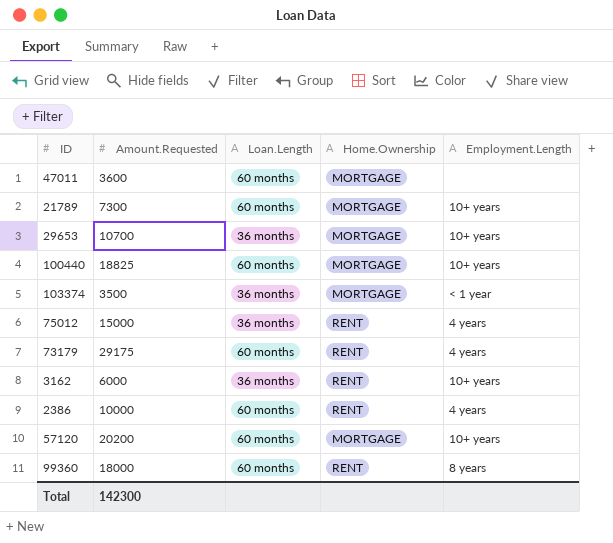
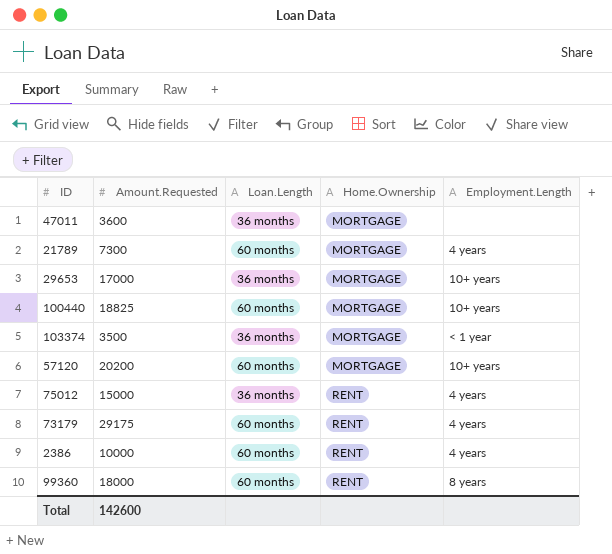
row order: none -> Home.Ownership ascending
row 3162: 6000 | 36 months | RENT | 10+ years -> none
47011 | Loan.Length: 60 months -> 36 months
21789 | Employment.Length: 10+ years -> 4 years
29653 | Amount.Requested: 10700 -> 17000
Total | Amount.Requested: 142300 -> 142600

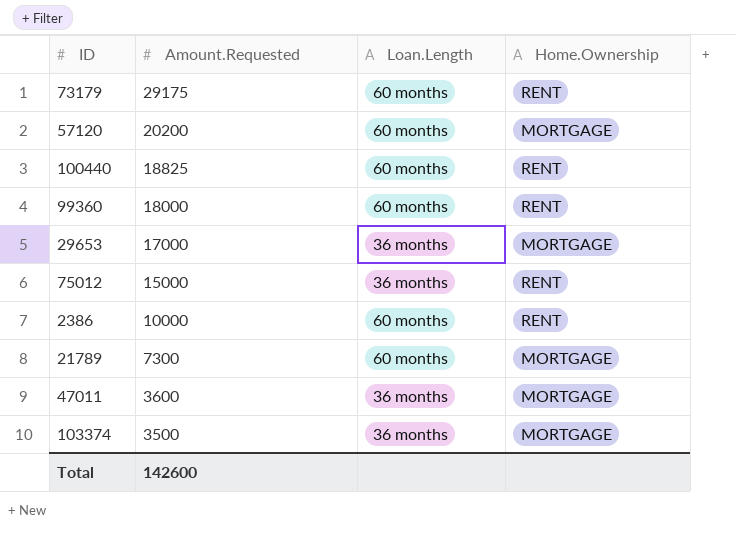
row order: Home.Ownership ascending -> Amount.Requested descending
column Employment.Length | position: 5 -> none
100440 | Home.Ownership: MORTGAGE -> RENT

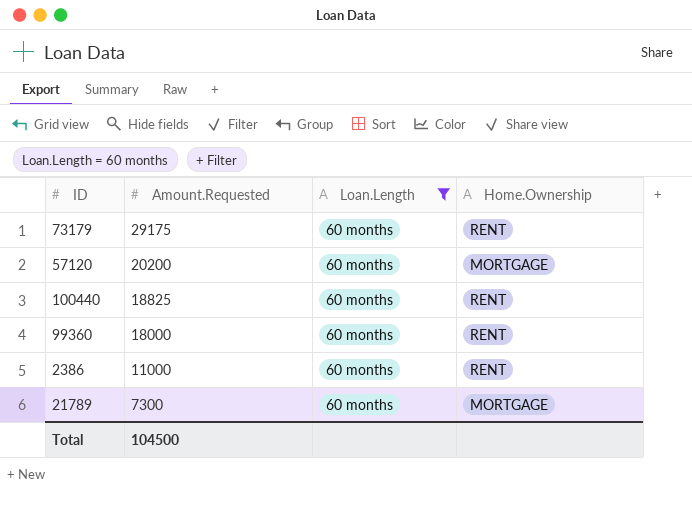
filter: none -> Loan.Length = 60 months
2386 | Amount.Requested: 10000 -> 11000
Total | Amount.Requested: 142600 -> 104500

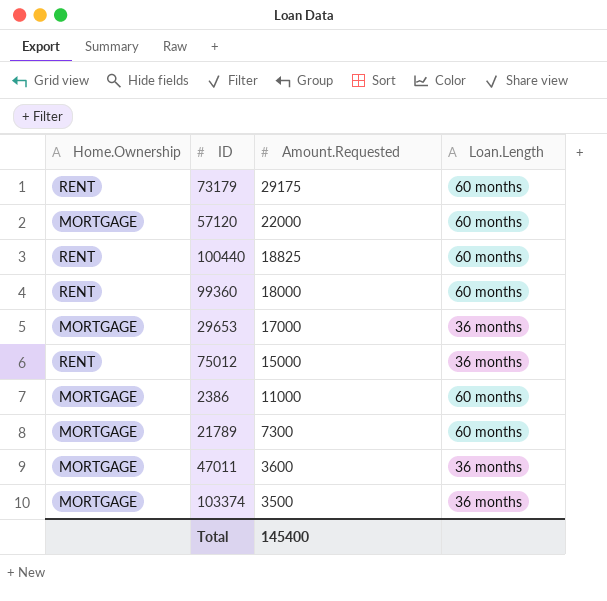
filter: Loan.Length = 60 months -> none
column Home.Ownership | position: 4 -> 1
57120 | Amount.Requested: 20200 -> 22000
2386 | Home.Ownership: RENT -> MORTGAGE
Total | Amount.Requested: 104500 -> 145400

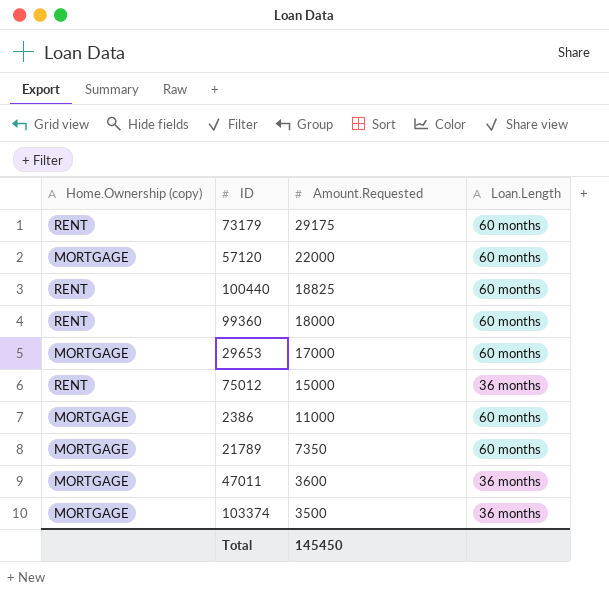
column name: Home.Ownership -> Home.Ownership (copy)
29653 | Loan.Length: 36 months -> 60 months
21789 | Amount.Requested: 7300 -> 7350
Total | Amount.Requested: 145400 -> 145450

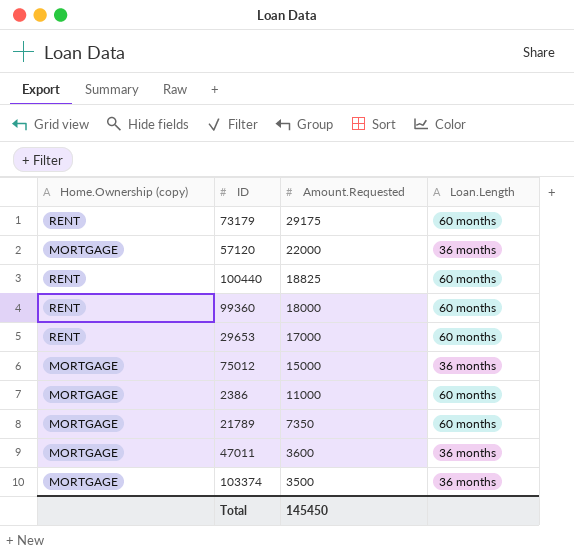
57120 | Loan.Length: 60 months -> 36 months
29653 | Home.Ownership (copy): MORTGAGE -> RENT
75012 | Home.Ownership (copy): RENT -> MORTGAGE

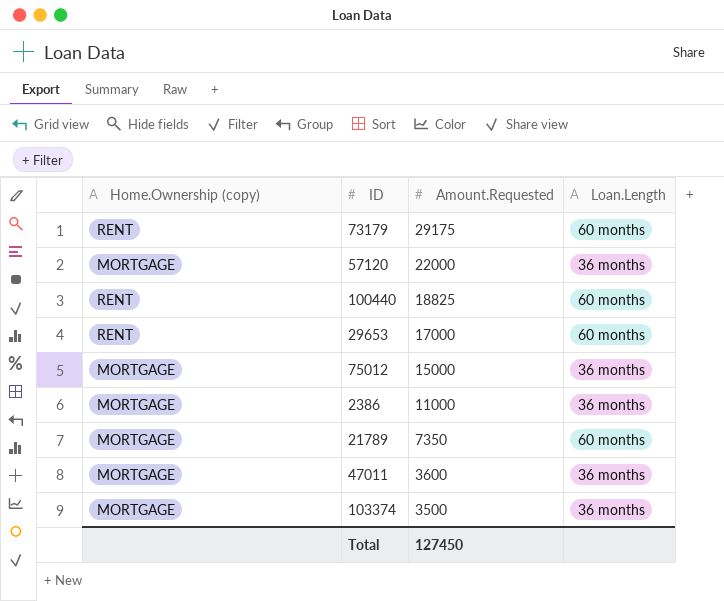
row 99360: RENT | 18000 | 60 months -> none
2386 | Loan.Length: 60 months -> 36 months
Total | Amount.Requested: 145450 -> 127450

